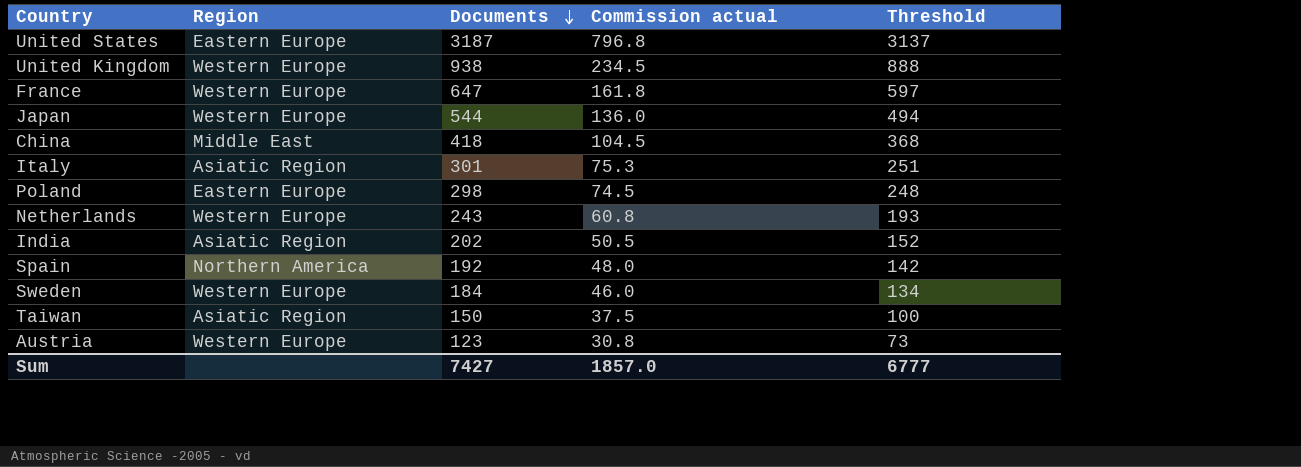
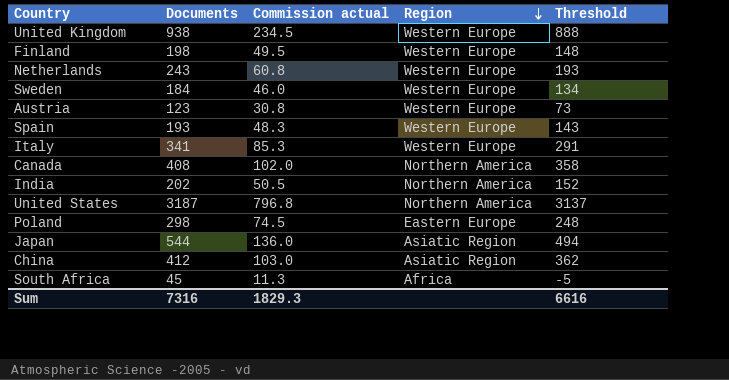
row order: Documents descending -> Region descending
column Region | position: 2 -> 4
row France: Western Europe | 647 | 161.8 | 597 -> none
row Taiwan: Asiatic Region | 150 | 37.5 | 100 -> none
row Finland: none -> 198 | 49.5 | Western Europe | 148
Spain | Documents: 192 -> 193
Spain | Commission actual: 48.0 -> 48.3
Spain | Region: Northern America -> Western Europe
Spain | Threshold: 142 -> 143
Italy | Documents: 301 -> 341
Italy | Commission actual: 75.3 -> 85.3
Italy | Region: Asiatic Region -> Western Europe
Italy | Threshold: 251 -> 291
row Canada: none -> 408 | 102.0 | Northern America | 358
India | Region: Asiatic Region -> Northern America
United States | Region: Eastern Europe -> Northern America
Japan | Region: Western Europe -> Asiatic Region
China | Documents: 418 -> 412
China | Commission actual: 104.5 -> 103.0
China | Region: Middle East -> Asiatic Region
China | Threshold: 368 -> 362
row South Africa: none -> 45 | 11.3 | Africa | -5
Sum | Documents: 7427 -> 7316
Sum | Commission actual: 1857.0 -> 1829.3
Sum | Threshold: 6777 -> 6616

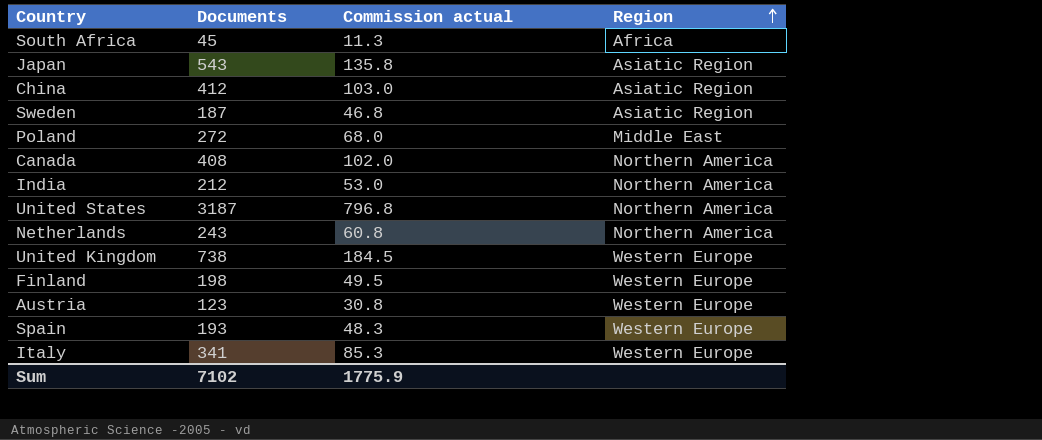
row order: Region descending -> Region ascending
column Threshold | formula: [Documents] - 50 -> none
Japan | Documents: 544 -> 543
Japan | Commission actual: 136.0 -> 135.8
Sweden | Documents: 184 -> 187
Sweden | Commission actual: 46.0 -> 46.8
Sweden | Region: Western Europe -> Asiatic Region
Poland | Documents: 298 -> 272
Poland | Commission actual: 74.5 -> 68.0
Poland | Region: Eastern Europe -> Middle East
India | Documents: 202 -> 212
India | Commission actual: 50.5 -> 53.0
Netherlands | Region: Western Europe -> Northern America
United Kingdom | Documents: 938 -> 738
United Kingdom | Commission actual: 234.5 -> 184.5
Sum | Documents: 7316 -> 7102
Sum | Commission actual: 1829.3 -> 1775.9

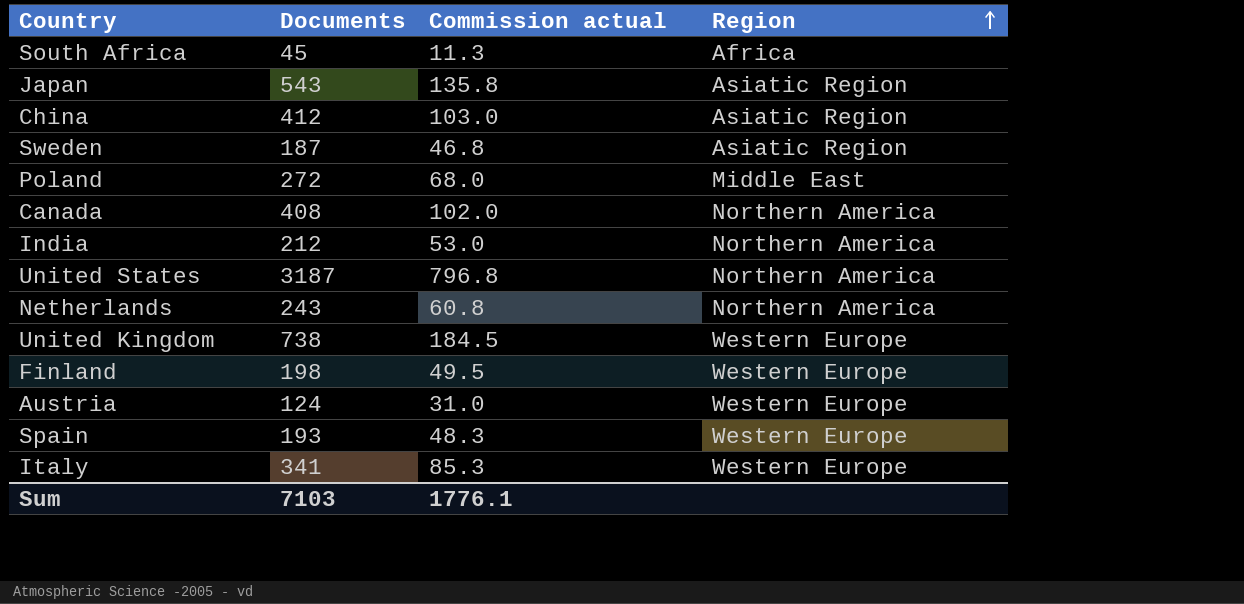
Austria | Documents: 123 -> 124
Austria | Commission actual: 30.8 -> 31.0
Sum | Documents: 7102 -> 7103
Sum | Commission actual: 1775.9 -> 1776.1

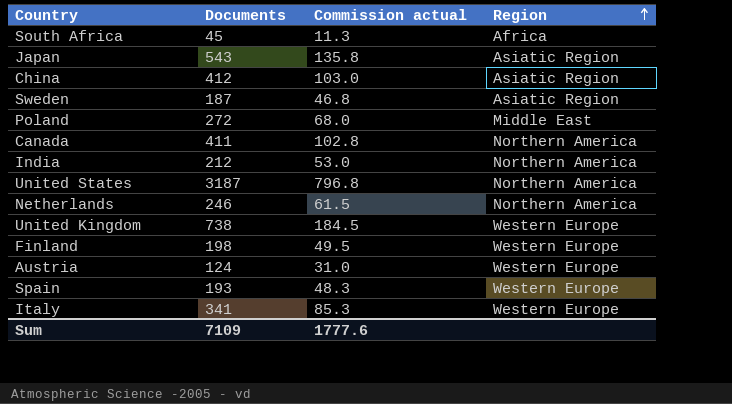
Canada | Documents: 408 -> 411
Canada | Commission actual: 102.0 -> 102.8
Netherlands | Documents: 243 -> 246
Netherlands | Commission actual: 60.8 -> 61.5
Sum | Documents: 7103 -> 7109
Sum | Commission actual: 1776.1 -> 1777.6

